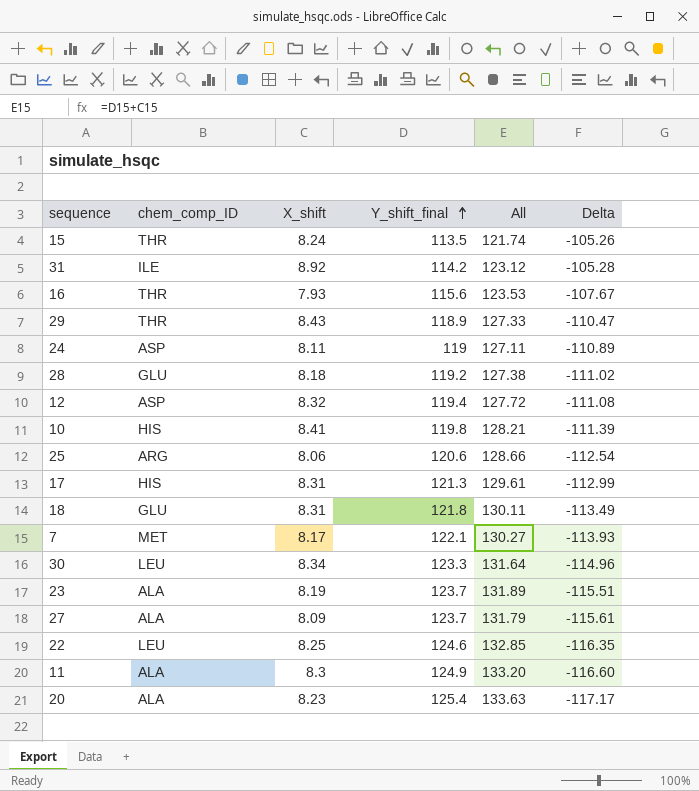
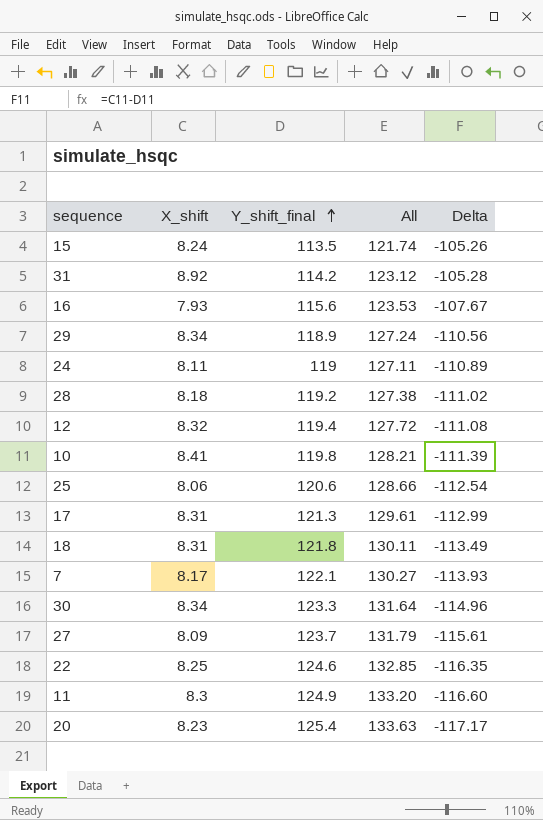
column chem_comp_ID | position: 2 -> none
row 23: ALA | 8.19 | 123.7 | 131.89 | -115.51 -> none
29 | X_shift: 8.43 -> 8.34
29 | All: 127.33 -> 127.24
29 | Delta: -110.47 -> -110.56

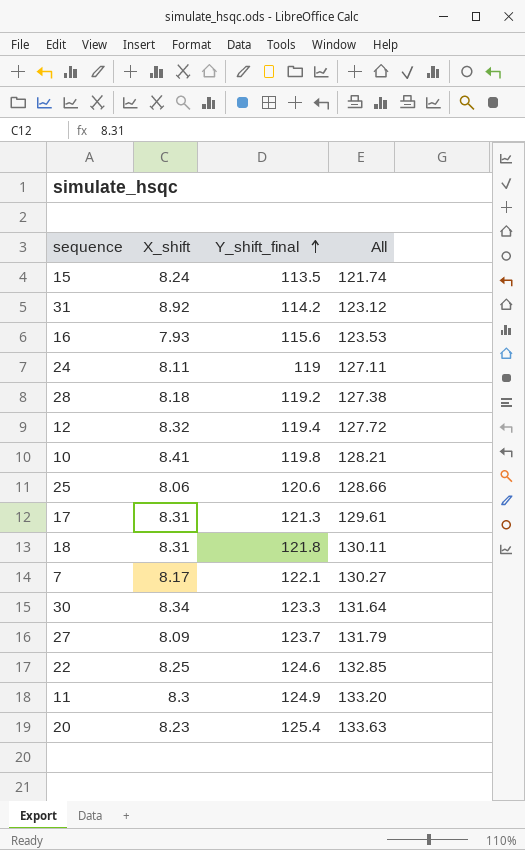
column Delta | formula: [X_shift] - [Y_shift_final] -> none
row 29: 8.34 | 118.9 | 127.24 | -110.56 -> none

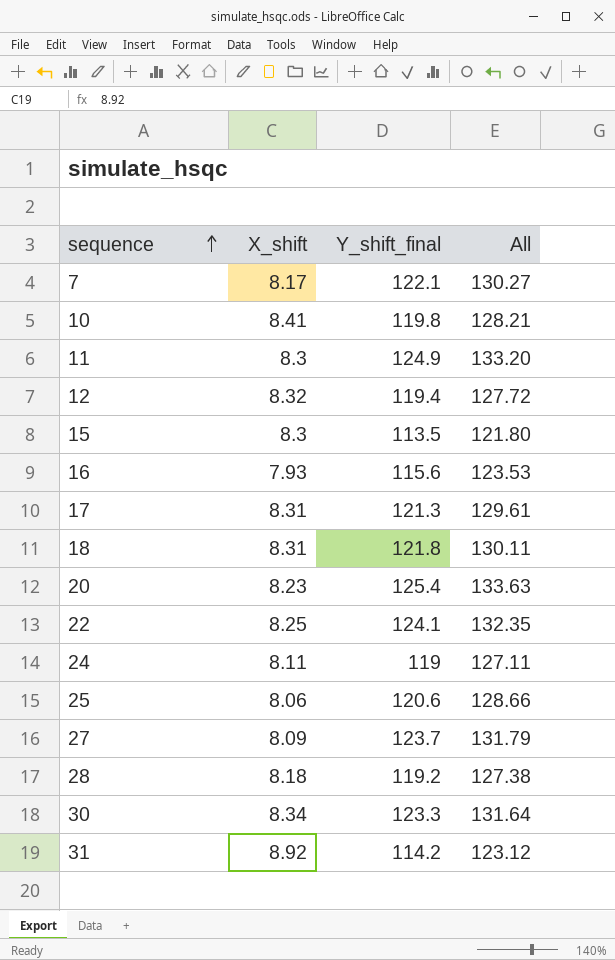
row order: Y_shift_final ascending -> sequence ascending
15 | X_shift: 8.24 -> 8.3
15 | All: 121.74 -> 121.80
22 | Y_shift_final: 124.6 -> 124.1
22 | All: 132.85 -> 132.35

